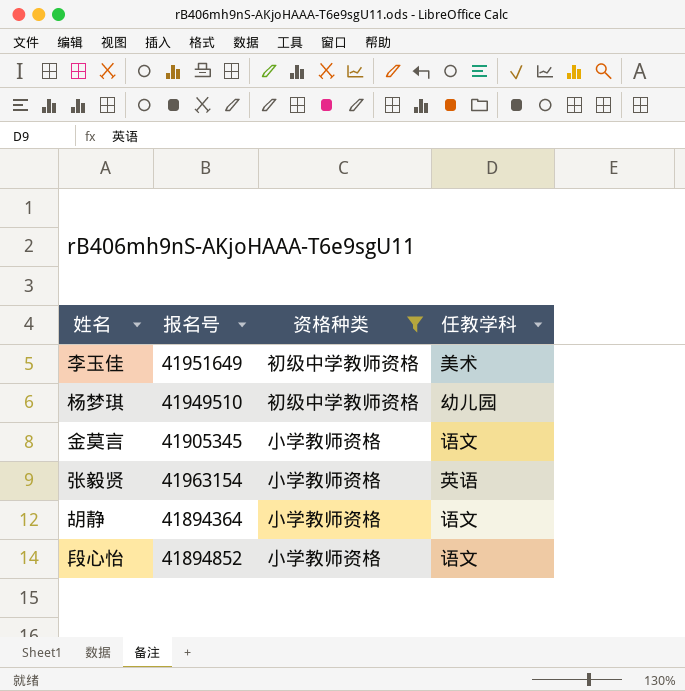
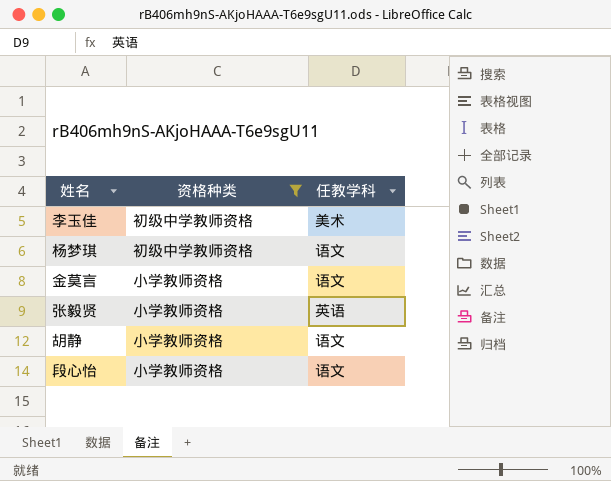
column 报名号 | position: 2 -> none
杨梦琪 | 任教学科: 幼儿园 -> 语文

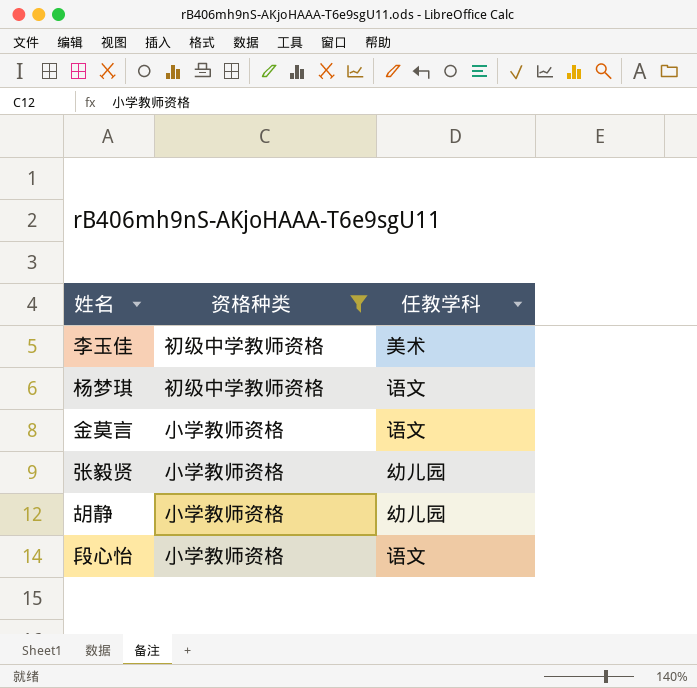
张毅贤 | 任教学科: 英语 -> 幼儿园
胡静 | 任教学科: 语文 -> 幼儿园

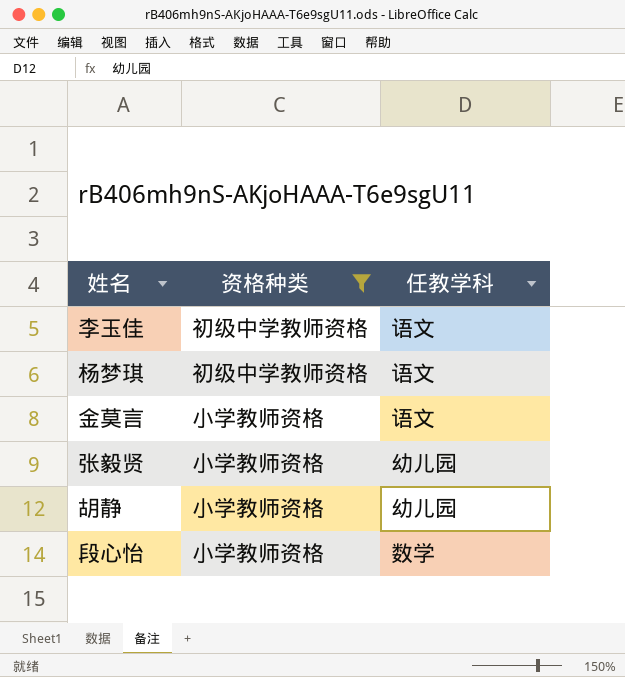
李玉佳 | 任教学科: 美术 -> 语文
段心怡 | 任教学科: 语文 -> 数学

